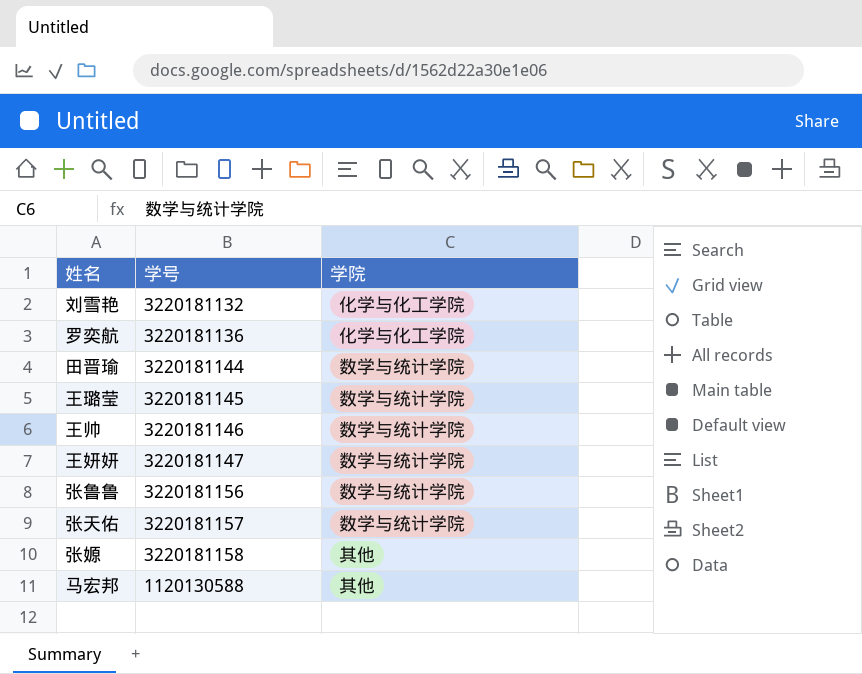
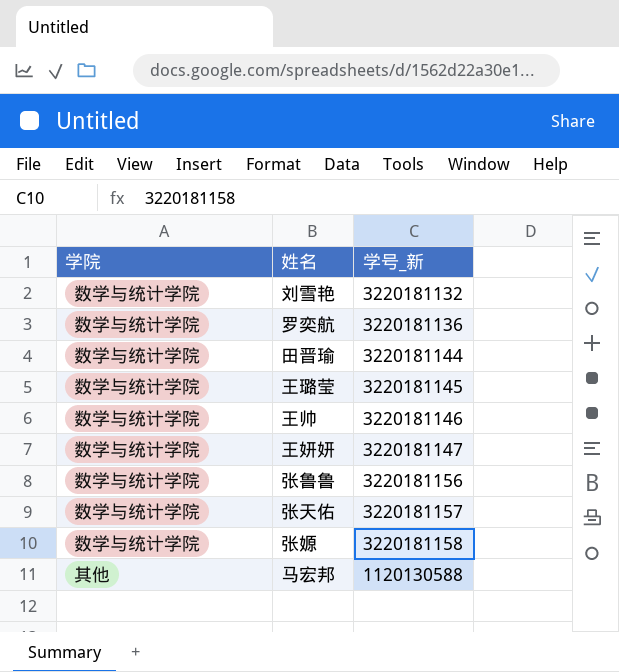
column 学院 | position: 3 -> 1
column name: 学号 -> 学号_新
刘雪艳 | 学院: 化学与化工学院 -> 数学与统计学院
罗奕航 | 学院: 化学与化工学院 -> 数学与统计学院
张嫄 | 学院: 其他 -> 数学与统计学院

